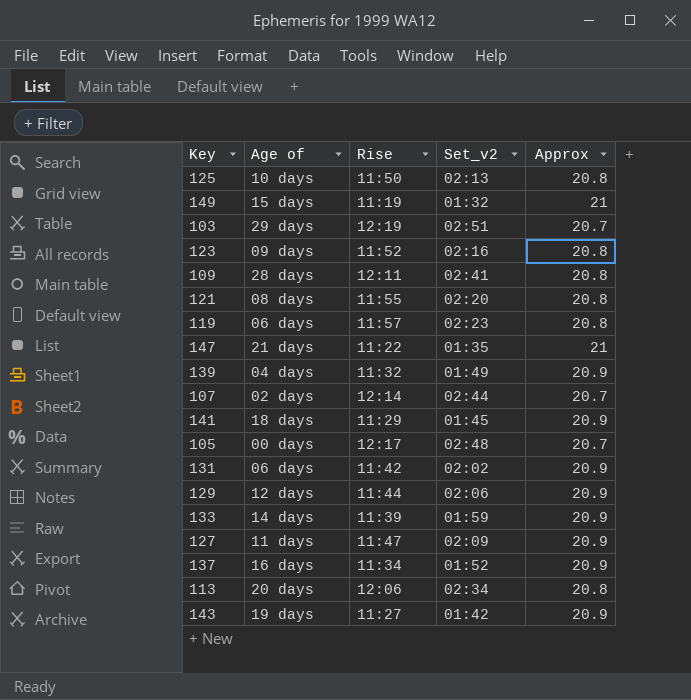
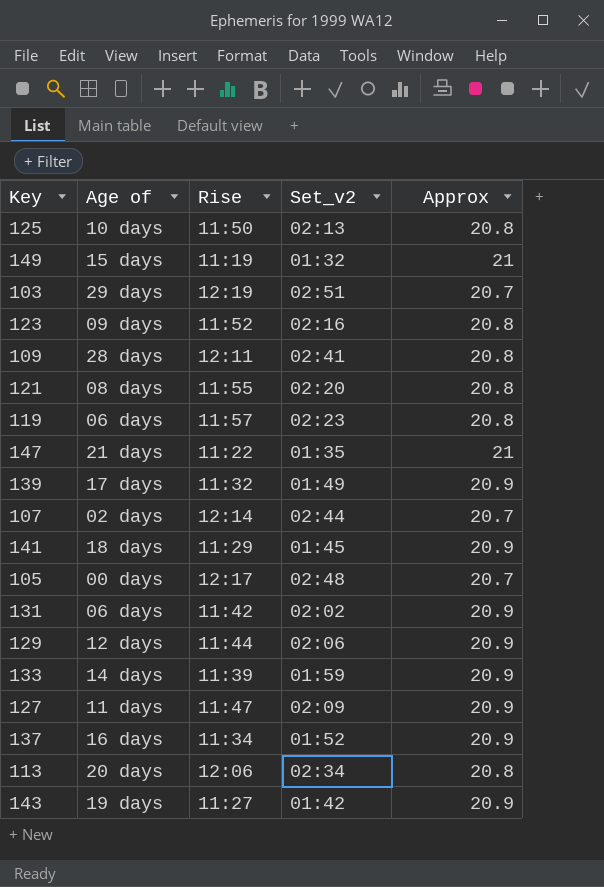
139 | Age of: 04 days -> 17 days

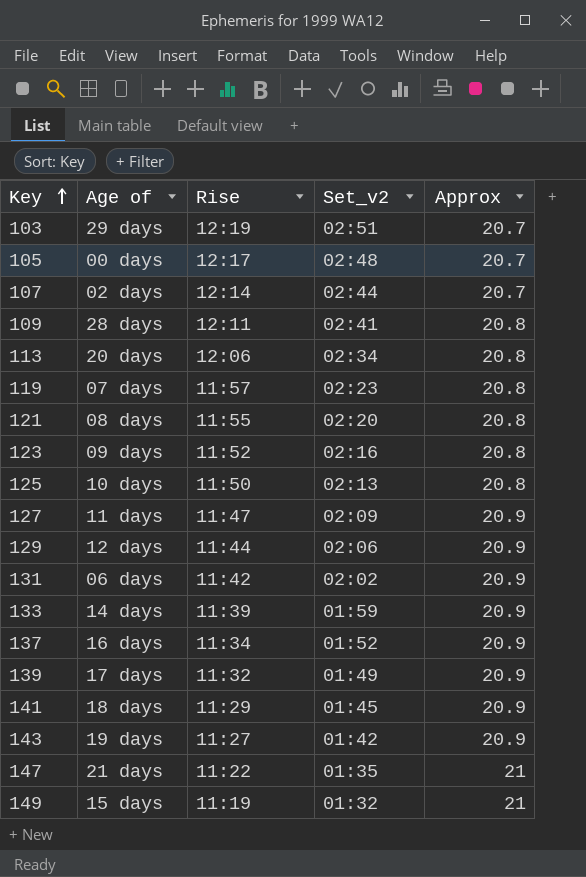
row order: none -> Key ascending
119 | Age of: 06 days -> 07 days

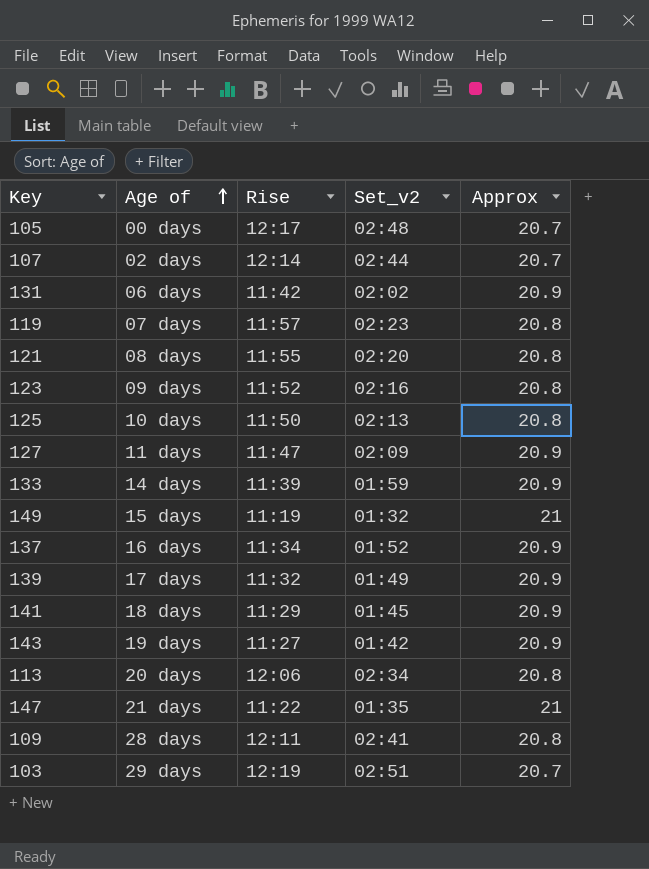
row order: Key ascending -> Age of ascending
row 129: 12 days | 11:44 | 02:06 | 20.9 -> none

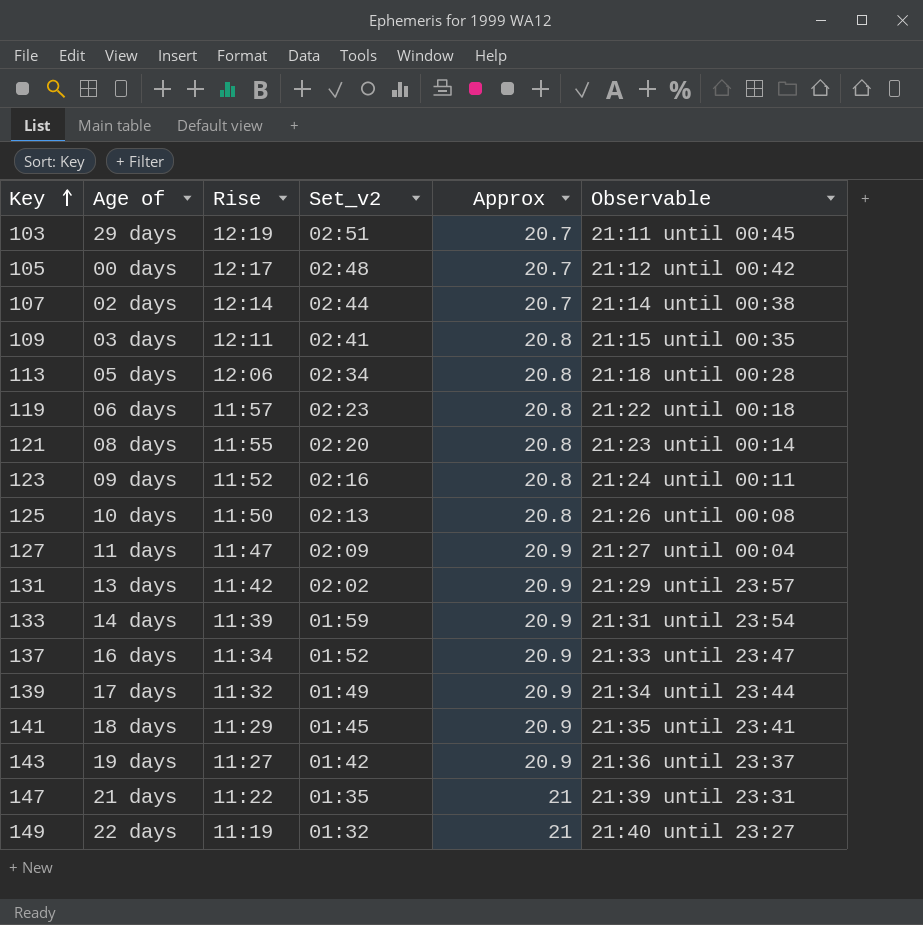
row order: Age of ascending -> Key ascending
column Observable | position: none -> 6
109 | Age of: 28 days -> 03 days
113 | Age of: 20 days -> 05 days
119 | Age of: 07 days -> 06 days
131 | Age of: 06 days -> 13 days
149 | Age of: 15 days -> 22 days

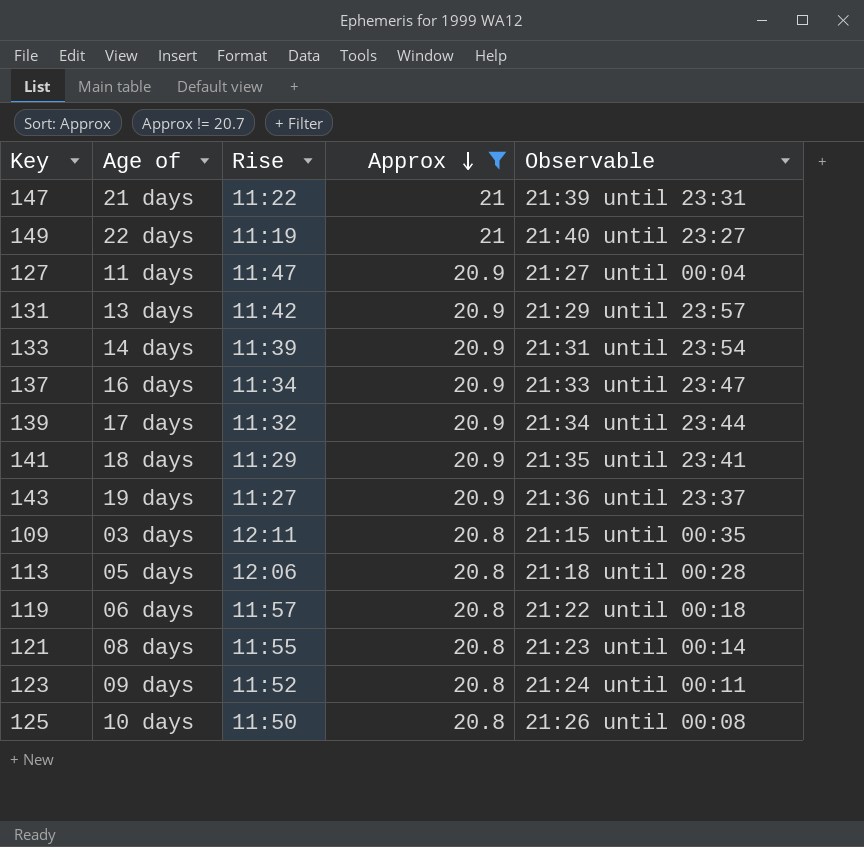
filter: none -> Approx != 20.7
row order: Key ascending -> Approx descending
column Set_v2 | position: 4 -> none

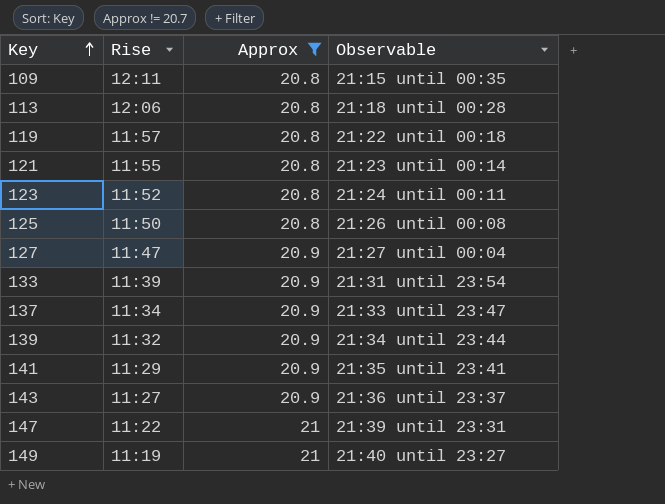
row order: Approx descending -> Key ascending
column Age of | position: 2 -> none
row 131: 13 days | 11:42 | 20.9 | 21:29 until 23:57 -> none

